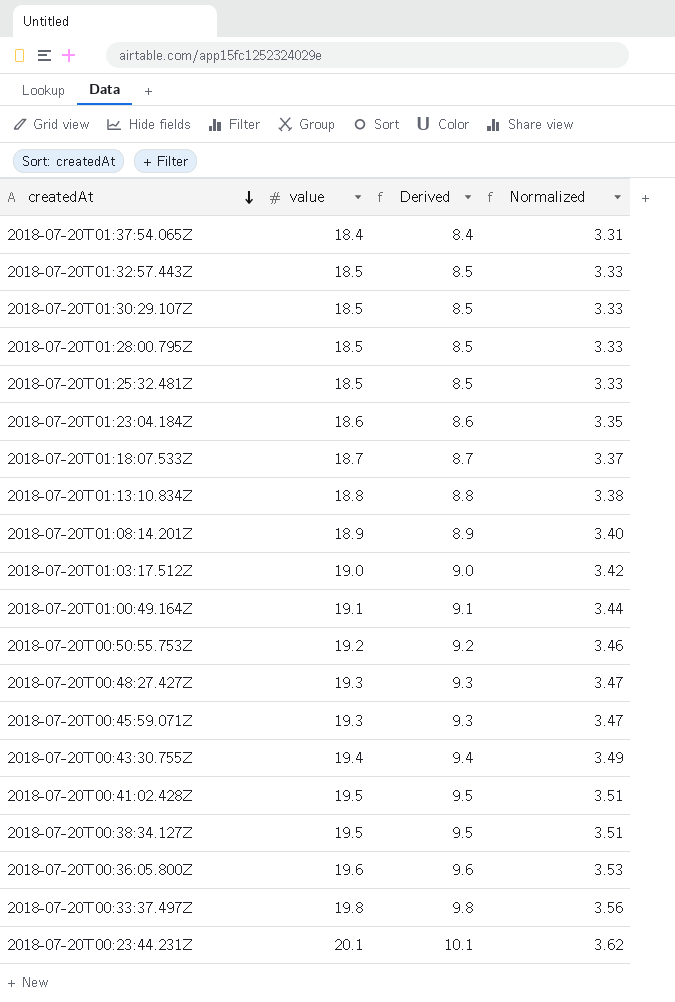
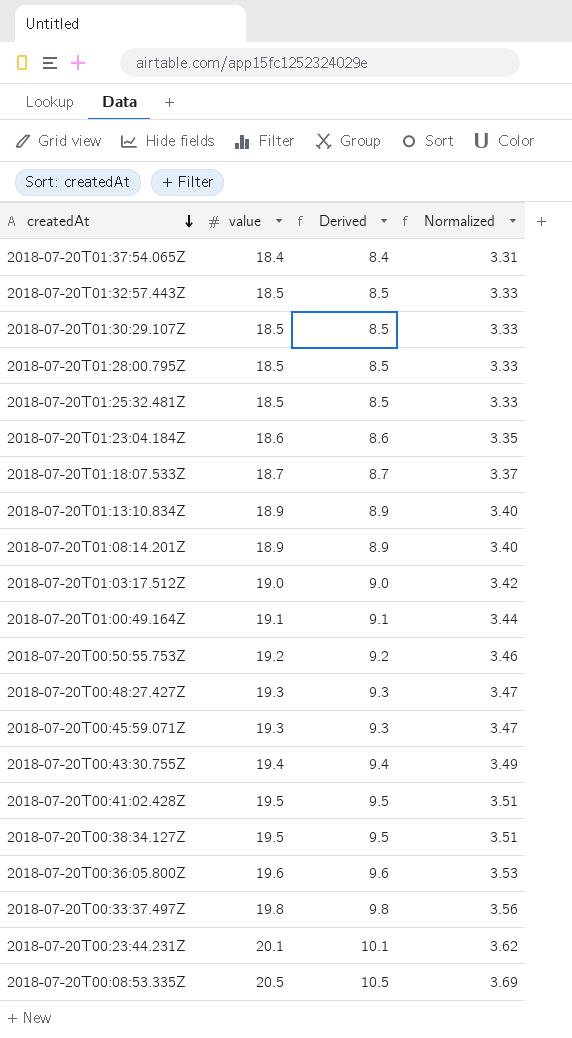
2018-07-20T01:13:10.834Z | value: 18.8 -> 18.9
2018-07-20T01:13:10.834Z | Derived: 8.8 -> 8.9
2018-07-20T01:13:10.834Z | Normalized: 3.38 -> 3.40
row 2018-07-20T00:08:53.335Z: none -> 20.5 | 10.5 | 3.69

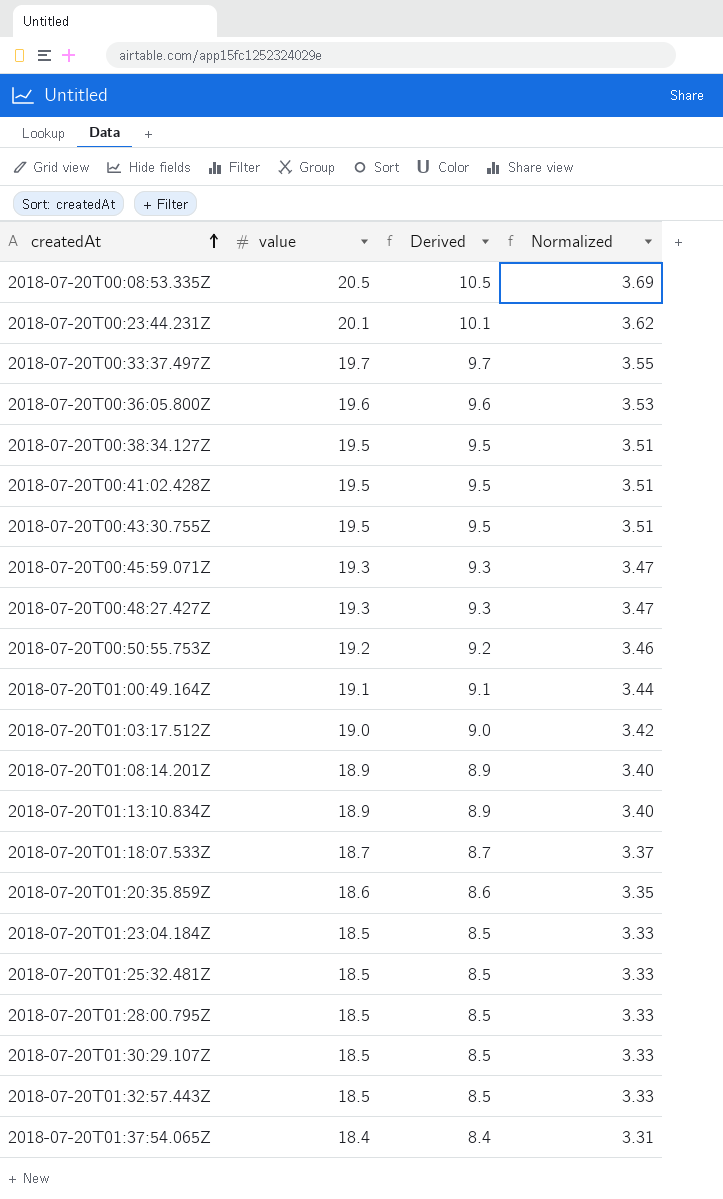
row order: createdAt descending -> createdAt ascending
2018-07-20T00:33:37.497Z | value: 19.8 -> 19.7
2018-07-20T00:33:37.497Z | Derived: 9.8 -> 9.7
2018-07-20T00:33:37.497Z | Normalized: 3.56 -> 3.55
2018-07-20T00:43:30.755Z | value: 19.4 -> 19.5
2018-07-20T00:43:30.755Z | Derived: 9.4 -> 9.5
2018-07-20T00:43:30.755Z | Normalized: 3.49 -> 3.51
row 2018-07-20T01:20:35.859Z: none -> 18.6 | 8.6 | 3.35
2018-07-20T01:23:04.184Z | value: 18.6 -> 18.5
2018-07-20T01:23:04.184Z | Derived: 8.6 -> 8.5
2018-07-20T01:23:04.184Z | Normalized: 3.35 -> 3.33

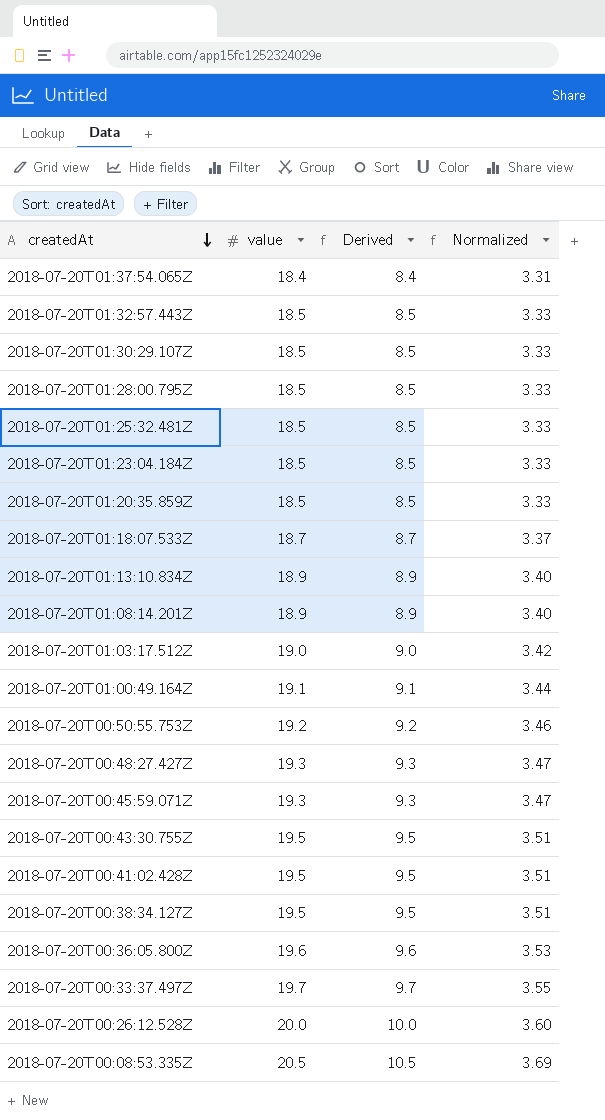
row order: createdAt ascending -> createdAt descending
row 2018-07-20T00:23:44.231Z: 20.1 | 10.1 | 3.62 -> none
2018-07-20T01:20:35.859Z | value: 18.6 -> 18.5
2018-07-20T01:20:35.859Z | Derived: 8.6 -> 8.5
2018-07-20T01:20:35.859Z | Normalized: 3.35 -> 3.33
row 2018-07-20T00:26:12.528Z: none -> 20.0 | 10.0 | 3.60

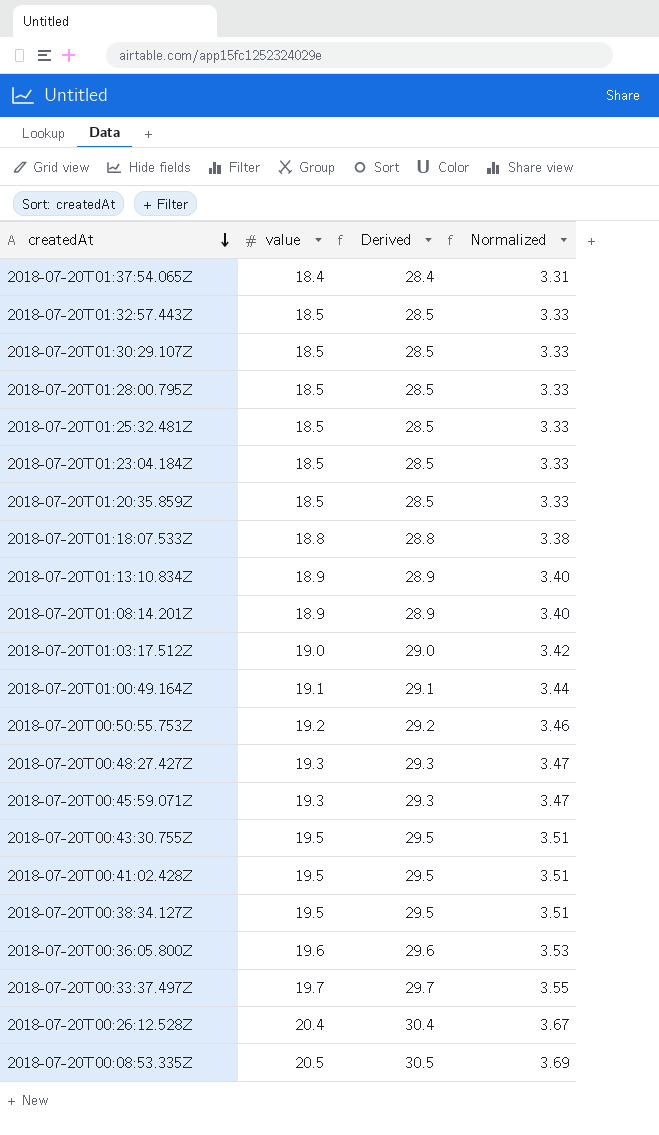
column Derived | formula: [value] - 10 -> [value] + 10
2018-07-20T01:18:07.533Z | value: 18.7 -> 18.8
2018-07-20T01:18:07.533Z | Normalized: 3.37 -> 3.38
2018-07-20T00:26:12.528Z | value: 20.0 -> 20.4
2018-07-20T00:26:12.528Z | Normalized: 3.60 -> 3.67

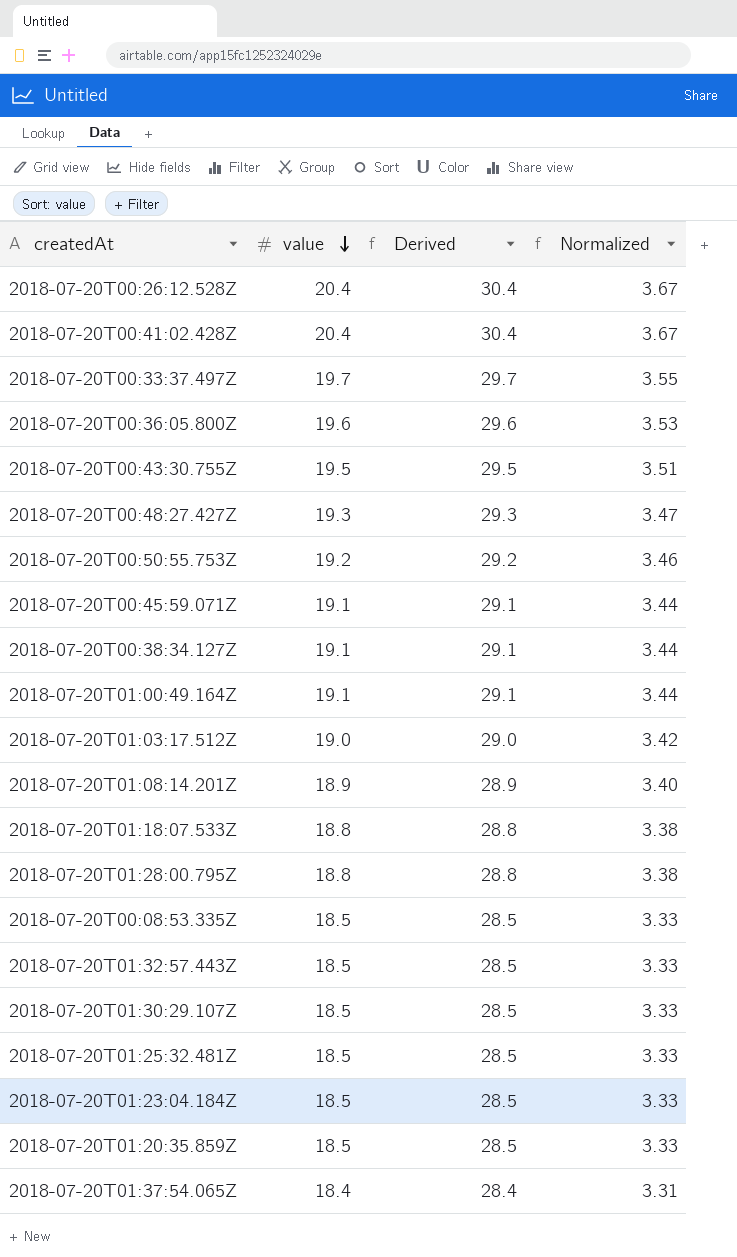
row order: createdAt descending -> value descending
row 2018-07-20T01:13:10.834Z: 18.9 | 28.9 | 3.40 -> none
2018-07-20T00:41:02.428Z | value: 19.5 -> 20.4
2018-07-20T00:41:02.428Z | Derived: 29.5 -> 30.4
2018-07-20T00:41:02.428Z | Normalized: 3.51 -> 3.67
2018-07-20T00:45:59.071Z | value: 19.3 -> 19.1
2018-07-20T00:45:59.071Z | Derived: 29.3 -> 29.1
2018-07-20T00:45:59.071Z | Normalized: 3.47 -> 3.44
2018-07-20T00:38:34.127Z | value: 19.5 -> 19.1
2018-07-20T00:38:34.127Z | Derived: 29.5 -> 29.1
2018-07-20T00:38:34.127Z | Normalized: 3.51 -> 3.44
2018-07-20T01:28:00.795Z | value: 18.5 -> 18.8
2018-07-20T01:28:00.795Z | Derived: 28.5 -> 28.8
2018-07-20T01:28:00.795Z | Normalized: 3.33 -> 3.38
2018-07-20T00:08:53.335Z | value: 20.5 -> 18.5
2018-07-20T00:08:53.335Z | Derived: 30.5 -> 28.5
2018-07-20T00:08:53.335Z | Normalized: 3.69 -> 3.33

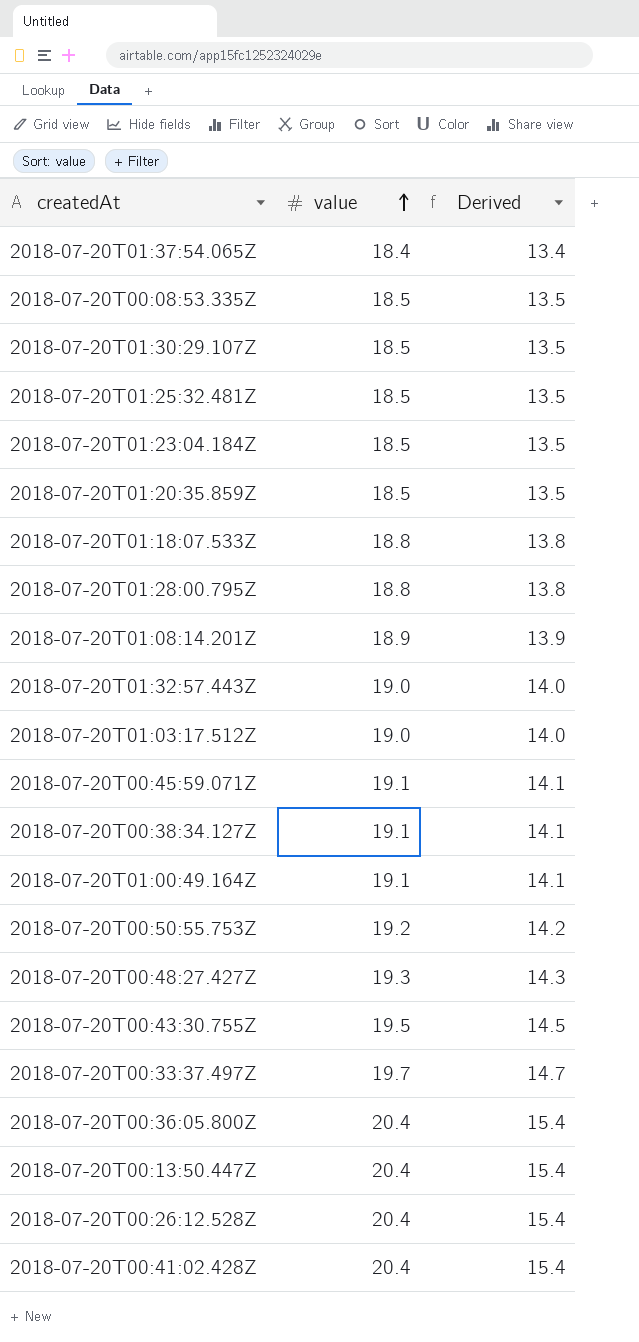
row order: value descending -> value ascending
column Normalized | formula: [value] * 0.18 -> none
column Derived | formula: [value] + 10 -> [value] - 5
2018-07-20T01:32:57.443Z | value: 18.5 -> 19.0
2018-07-20T00:36:05.800Z | value: 19.6 -> 20.4
row 2018-07-20T00:13:50.447Z: none -> 20.4 | 15.4

